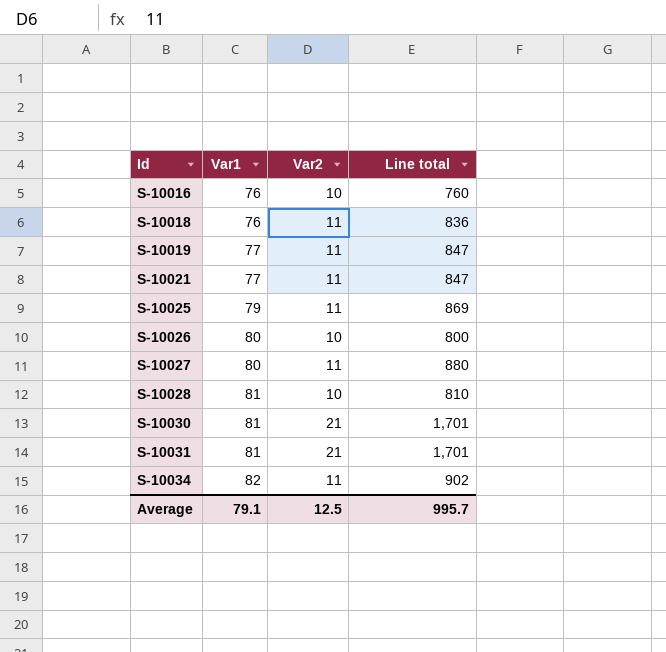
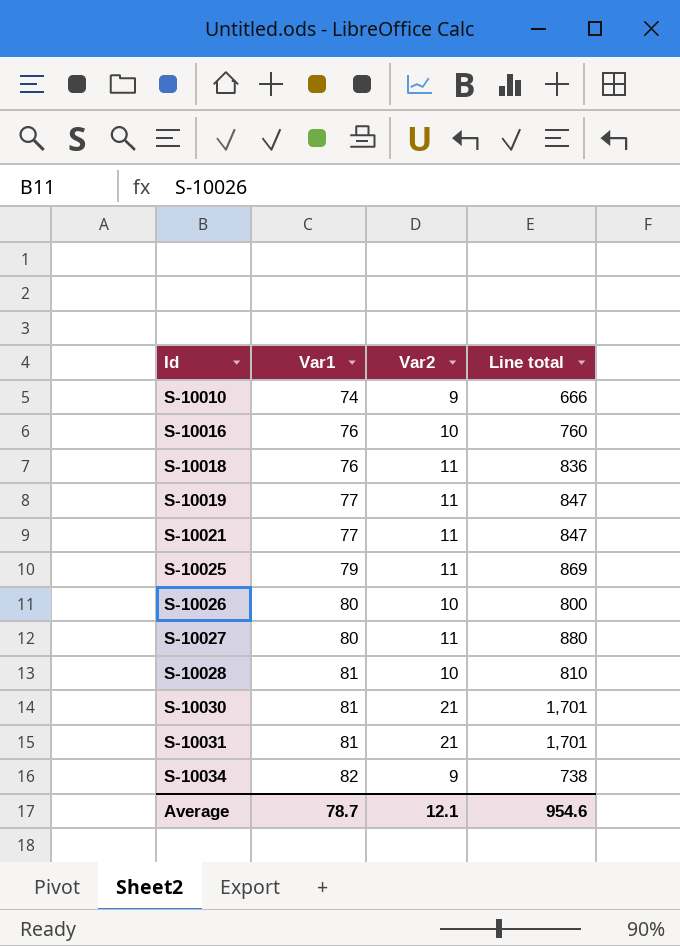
row S-10010: none -> 74 | 9 | 666
S-10034 | Var2: 11 -> 9
S-10034 | Line total: 902 -> 738
Average | Var1: 79.1 -> 78.7
Average | Var2: 12.5 -> 12.1
Average | Line total: 995.7 -> 954.6

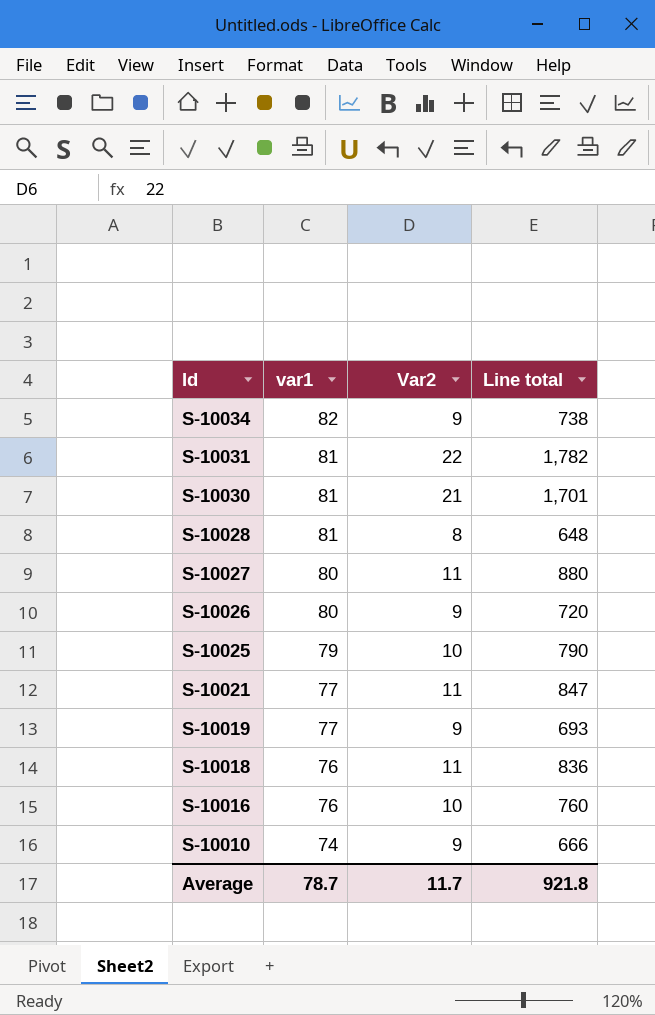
row order: Id ascending -> Id descending
column name: Var1 -> var1
S-10031 | Var2: 21 -> 22
S-10031 | Line total: 1,701 -> 1,782
S-10028 | Var2: 10 -> 8
S-10028 | Line total: 810 -> 648
S-10026 | Var2: 10 -> 9
S-10026 | Line total: 800 -> 720
S-10025 | Var2: 11 -> 10
S-10025 | Line total: 869 -> 790
S-10019 | Var2: 11 -> 9
S-10019 | Line total: 847 -> 693
Average | Var2: 12.1 -> 11.7
Average | Line total: 954.6 -> 921.8

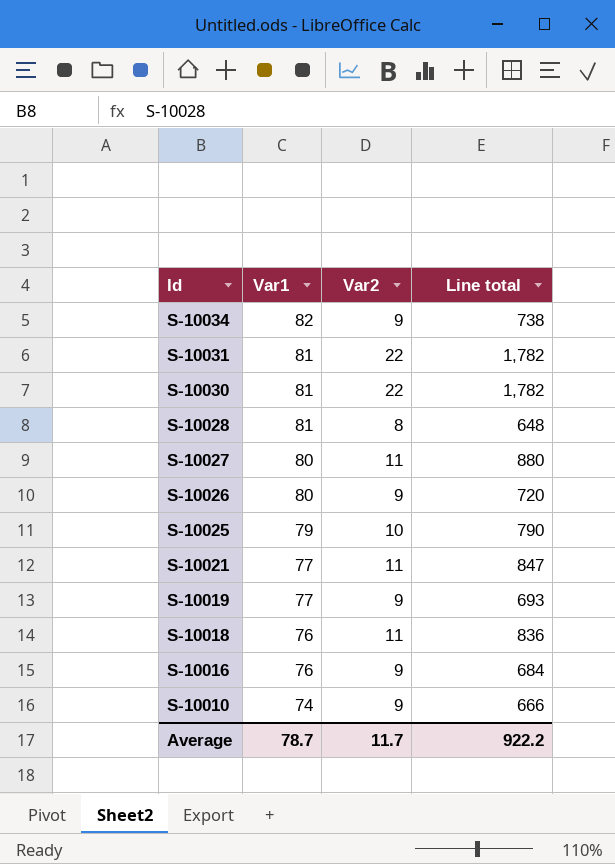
column name: var1 -> Var1
S-10030 | Var2: 21 -> 22
S-10030 | Line total: 1,701 -> 1,782
S-10016 | Var2: 10 -> 9
S-10016 | Line total: 760 -> 684
Average | Line total: 921.8 -> 922.2

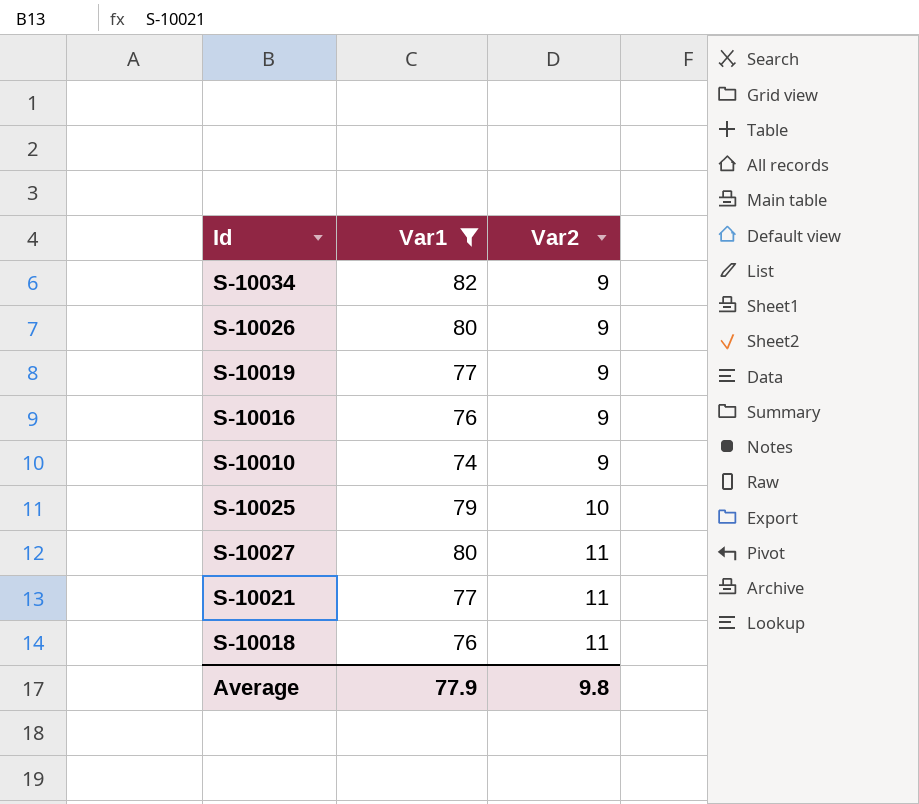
filter: none -> Var1 != 81
row order: Id descending -> Var2 ascending
column Line total | formula: [Var1] * [Var2] -> none
Average | Var1: 78.7 -> 77.9
Average | Var2: 11.7 -> 9.8

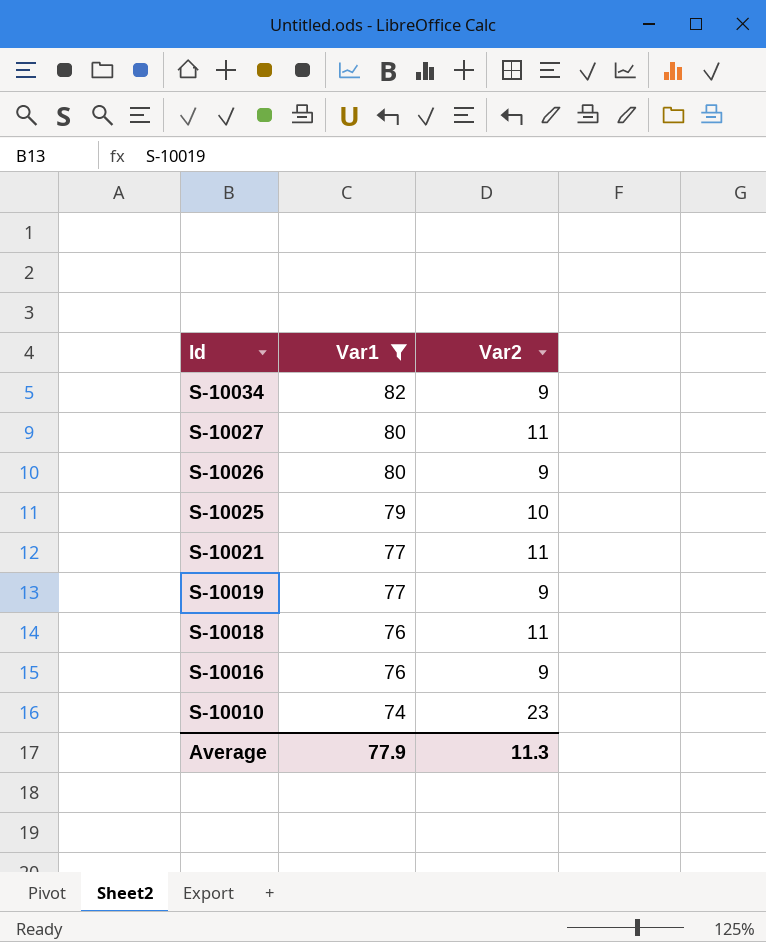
row order: Var2 ascending -> Id descending
S-10010 | Var2: 9 -> 23
Average | Var2: 9.8 -> 11.3

